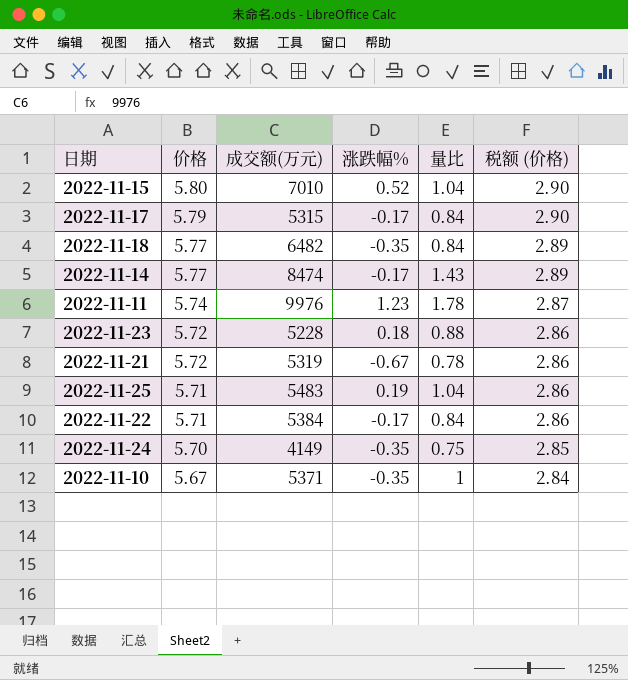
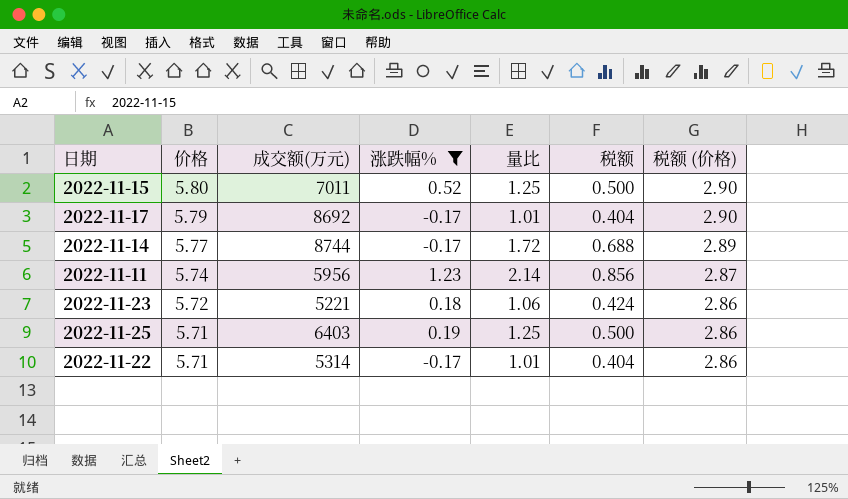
filter: none -> 涨跌幅% >= -0.17
column 税额 | formula: none -> [量比] * 0.4
2022-11-15 | 成交额(万元): 7010 -> 7011
2022-11-15 | 量比: 1.04 -> 1.25
2022-11-17 | 成交额(万元): 5315 -> 8692
2022-11-17 | 量比: 0.84 -> 1.01
2022-11-14 | 成交额(万元): 8474 -> 8744
2022-11-14 | 量比: 1.43 -> 1.72
2022-11-11 | 成交额(万元): 9976 -> 5956
2022-11-11 | 量比: 1.78 -> 2.14
2022-11-23 | 成交额(万元): 5228 -> 5221
2022-11-23 | 量比: 0.88 -> 1.06
2022-11-25 | 成交额(万元): 5483 -> 6403
2022-11-25 | 量比: 1.04 -> 1.25
2022-11-22 | 成交额(万元): 5384 -> 5314
2022-11-22 | 量比: 0.84 -> 1.01

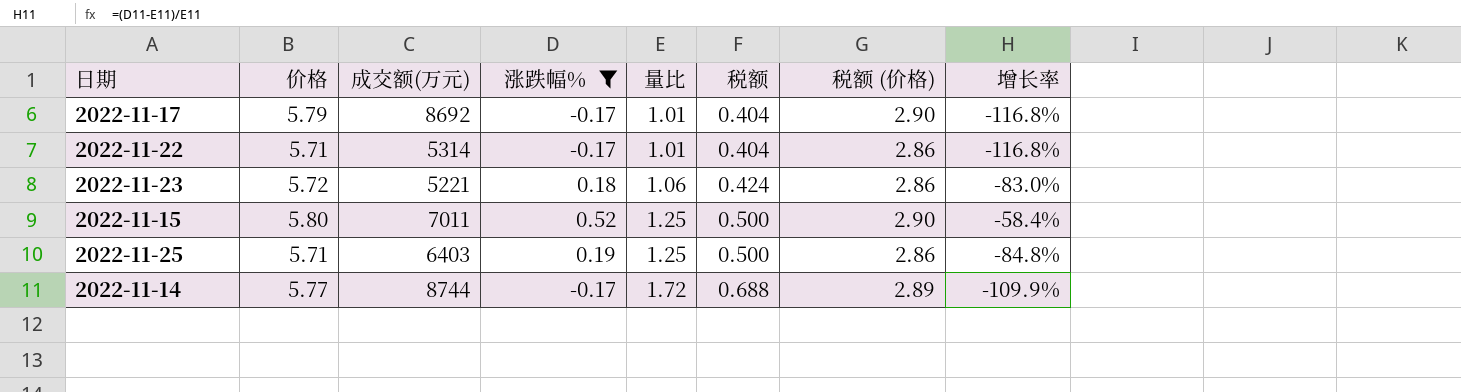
row order: 价格 descending -> 量比 ascending
column 增长率 | formula: none -> ([涨跌幅%] - [量比]) / [量比]
row 2022-11-11: 5.74 | 5956 | 1.23 | 2.14 | 0.856 | 2.87 -> none

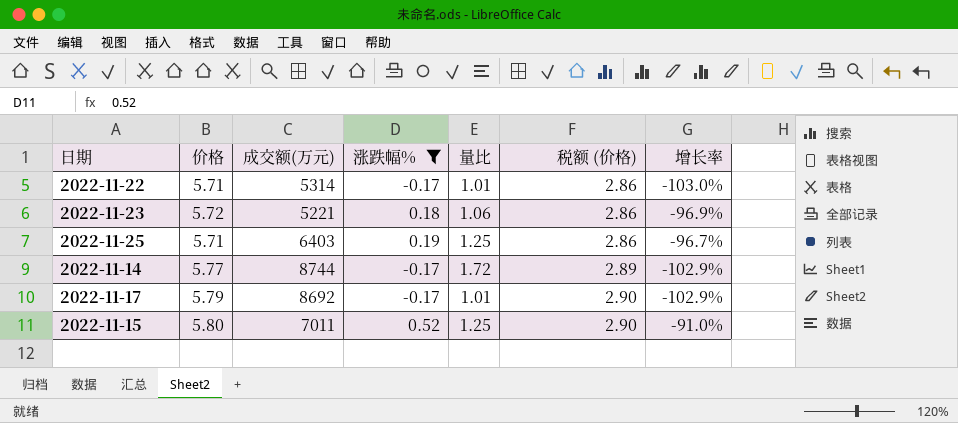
row order: 量比 ascending -> 税额 (价格) ascending
column 税额 | formula: [量比] * 0.4 -> none
column 增长率 | formula: ([涨跌幅%] - [量比]) / [量比] -> ([涨跌幅%] - [价格]) / [价格]

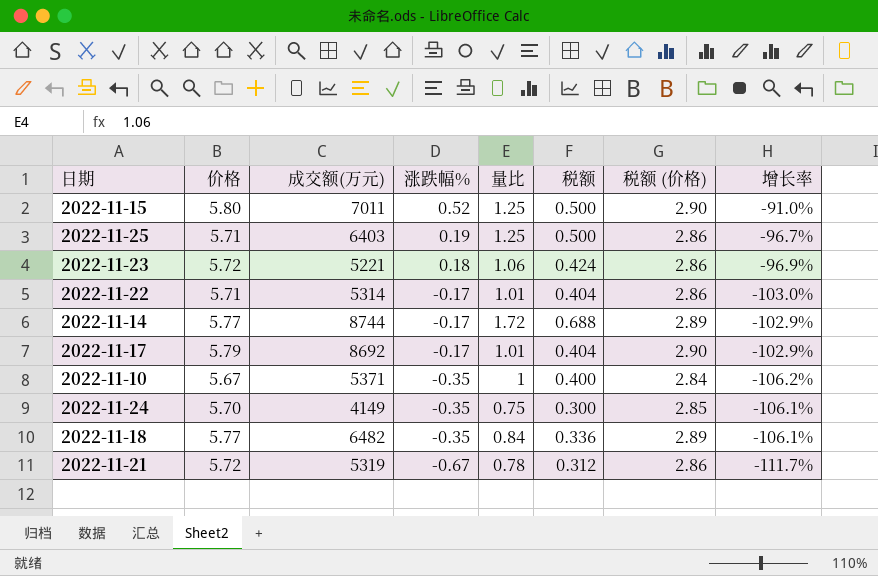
filter: 涨跌幅% >= -0.17 -> none
row order: 税额 (价格) ascending -> 涨跌幅% descending
column 税额 | formula: none -> [量比] * 0.4

